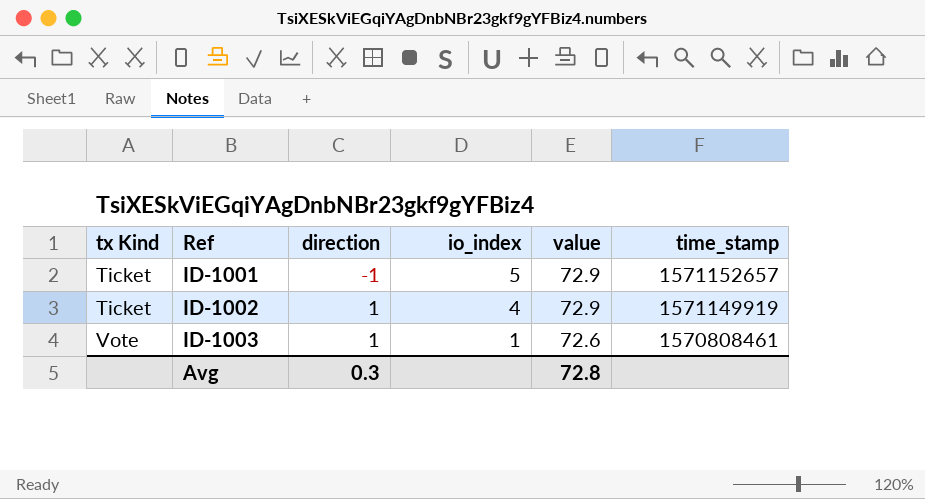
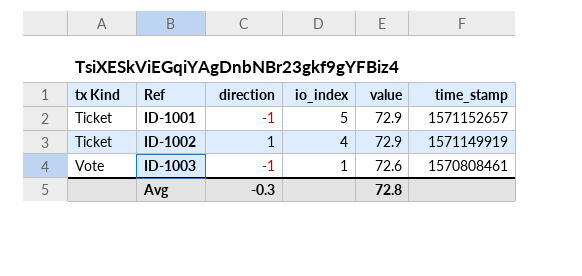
ID-1003 | direction: 1 -> -1
Avg | direction: 0.3 -> -0.3

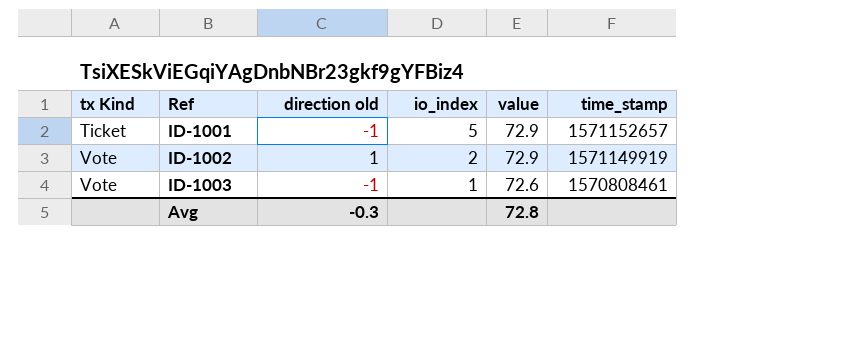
column name: direction -> direction old
ID-1002 | tx Kind: Ticket -> Vote
ID-1002 | io_index: 4 -> 2

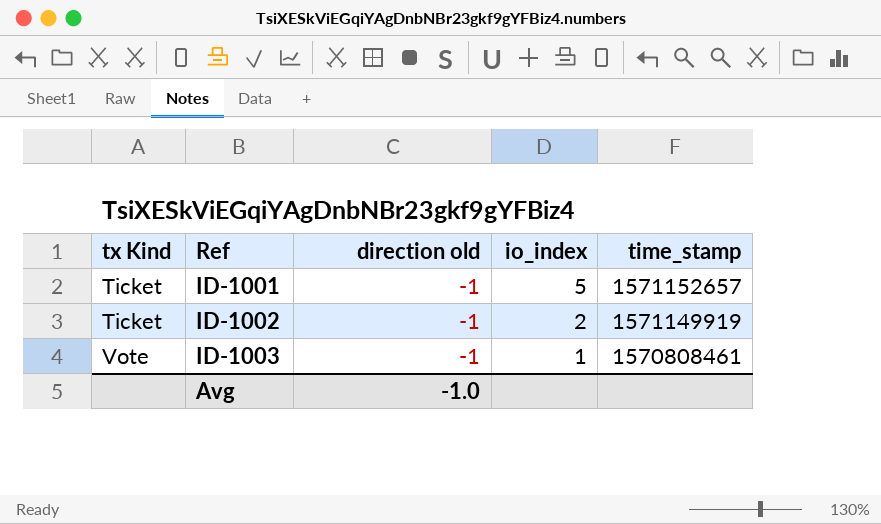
column value | position: 5 -> none
ID-1002 | tx Kind: Vote -> Ticket
ID-1002 | direction old: 1 -> -1
Avg | direction old: -0.3 -> -1.0

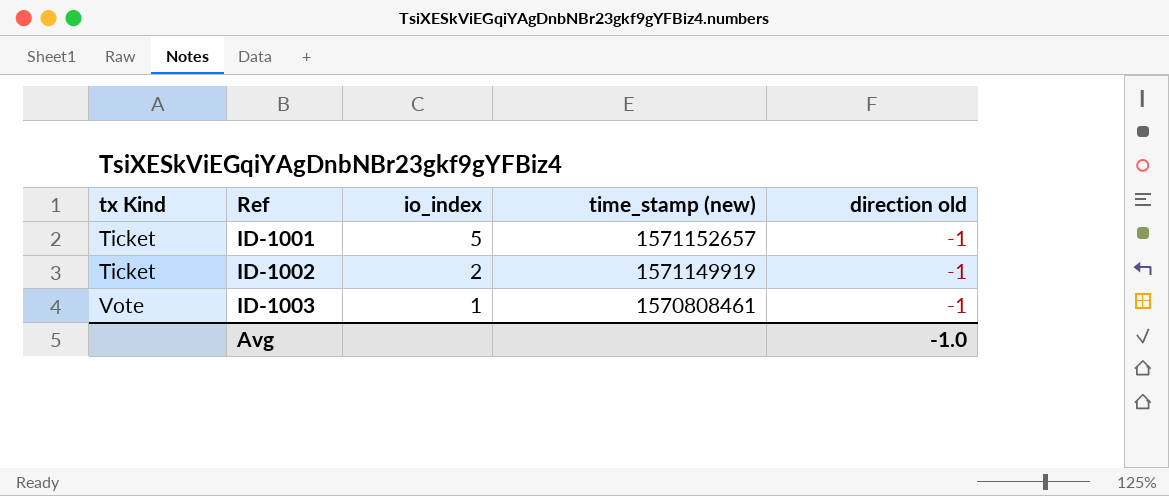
column name: time_stamp -> time_stamp (new)
column direction old | position: 3 -> 5

